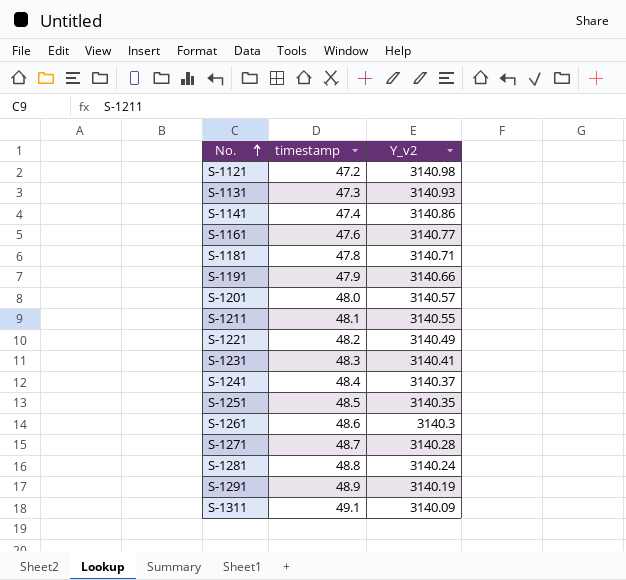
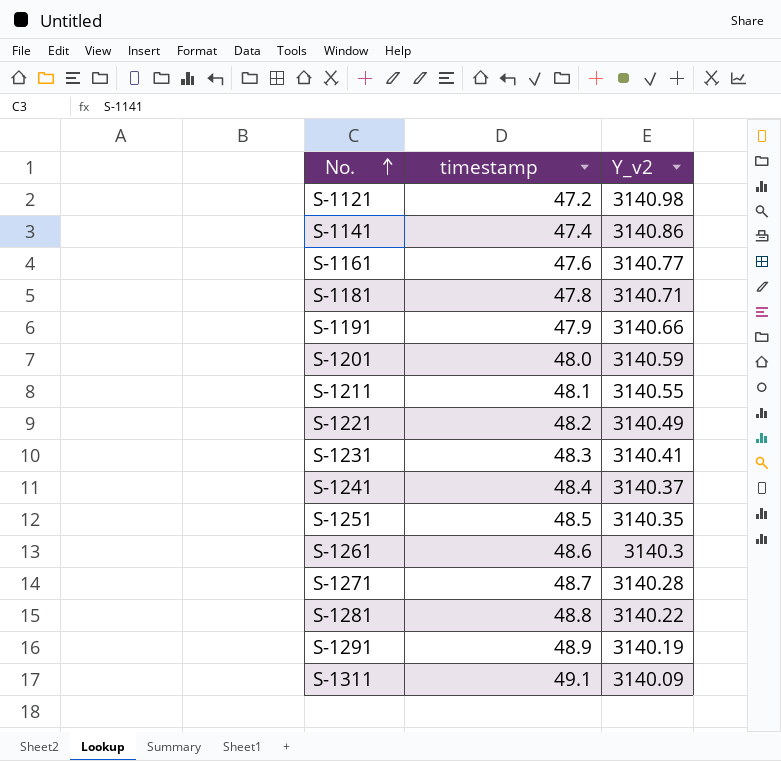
row S-1131: 47.3 | 3140.93 -> none
S-1201 | Y_v2: 3140.57 -> 3140.59
S-1281 | Y_v2: 3140.24 -> 3140.22

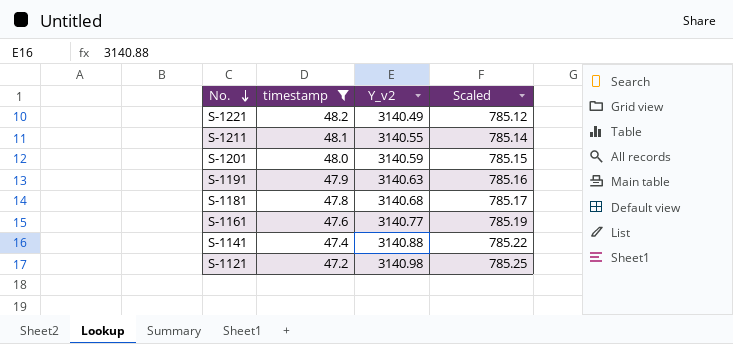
filter: none -> timestamp <= 48.2
row order: No. ascending -> No. descending
column Scaled | formula: none -> [Y_v2] * 0.25
S-1191 | Y_v2: 3140.66 -> 3140.63
S-1181 | Y_v2: 3140.71 -> 3140.68
S-1141 | Y_v2: 3140.86 -> 3140.88

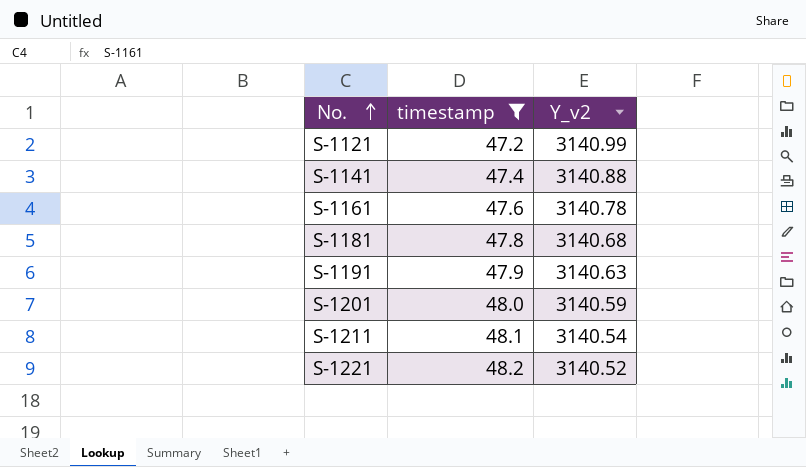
row order: No. descending -> No. ascending
column Scaled | formula: [Y_v2] * 0.25 -> none
S-1121 | Y_v2: 3140.98 -> 3140.99
S-1161 | Y_v2: 3140.77 -> 3140.78
S-1211 | Y_v2: 3140.55 -> 3140.54
S-1221 | Y_v2: 3140.49 -> 3140.52

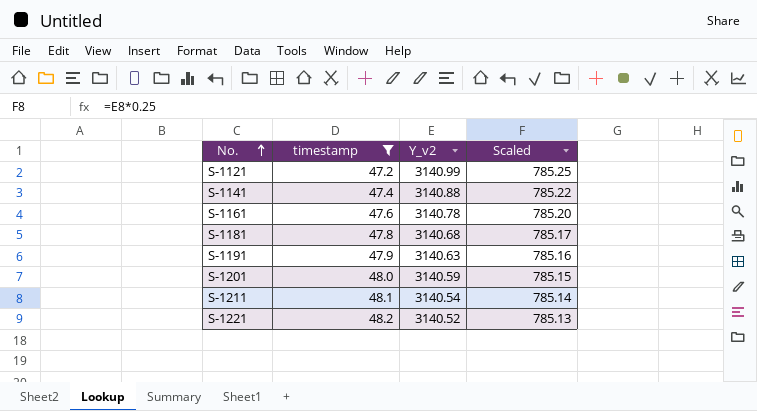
column Scaled | formula: none -> [Y_v2] * 0.25

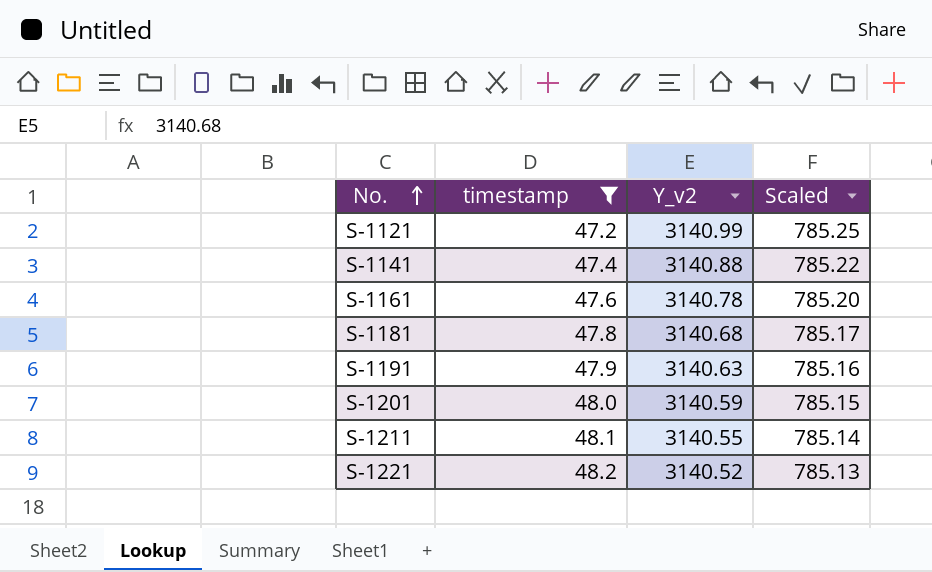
S-1211 | Y_v2: 3140.54 -> 3140.55

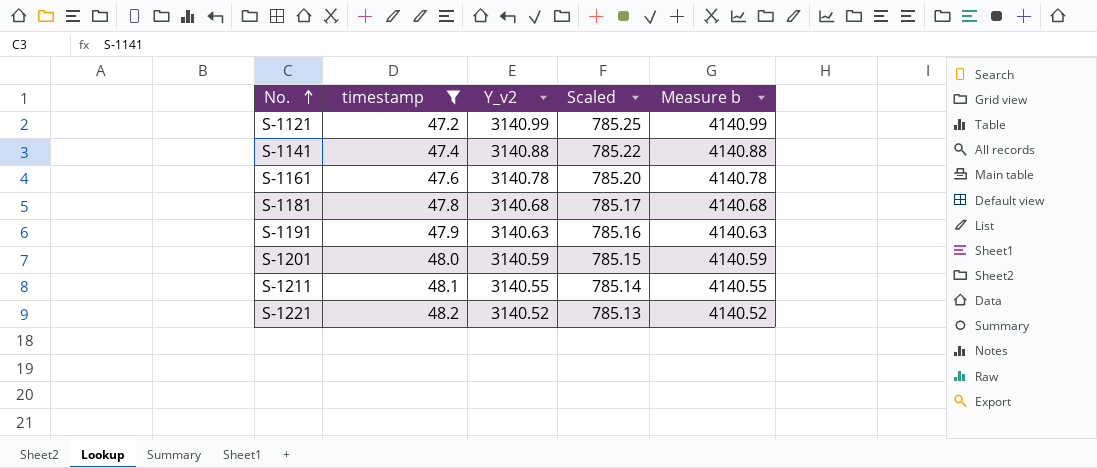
column Measure b | formula: none -> [Y_v2] + 1000

